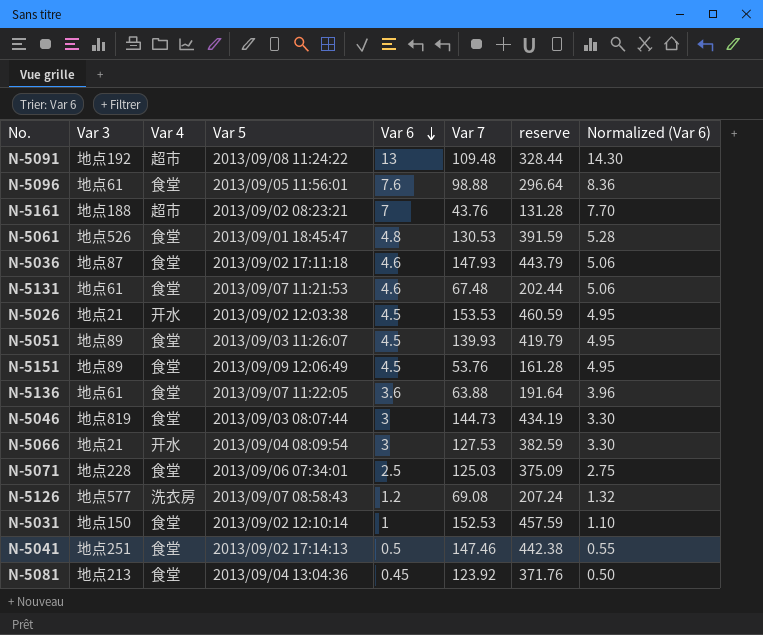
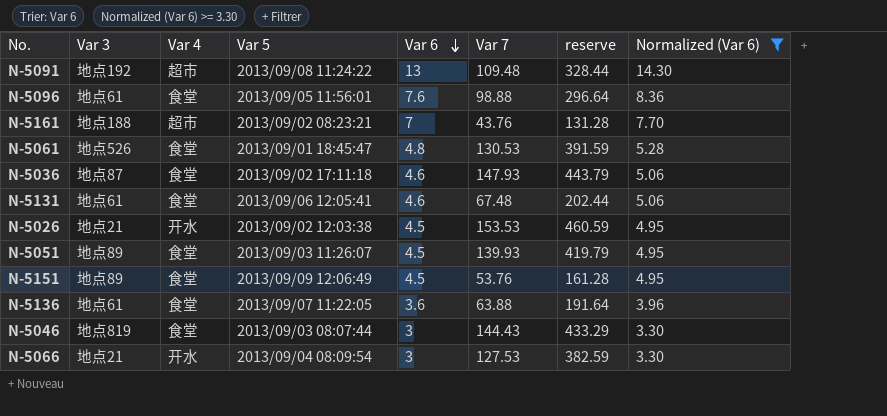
filter: none -> Normalized (Var 6) >= 3.30
N-5131 | Var 5: 2013/09/07 11:21:53 -> 2013/09/06 12:05:41
N-5046 | Var 7: 144.73 -> 144.43
N-5046 | reserve: 434.19 -> 433.29

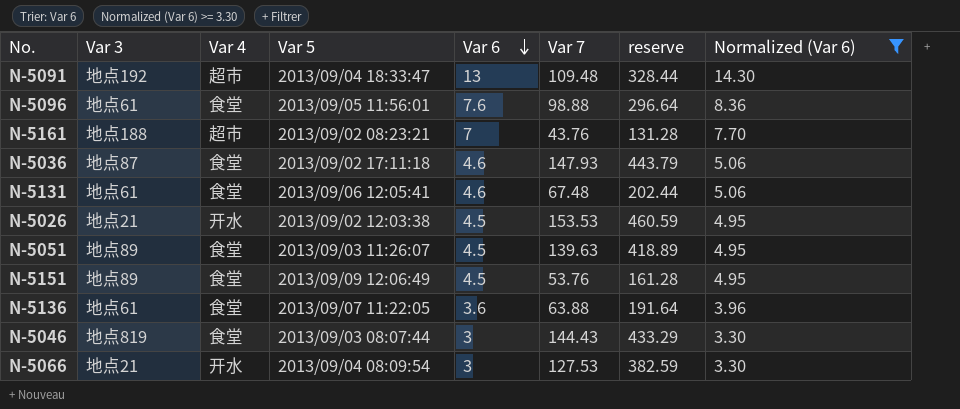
row N-5061: 地点526 | 食堂 | 2013/09/01 18:45:47 | 4.8 | 130.53 | 391.59 | 5.28 -> none
N-5091 | Var 5: 2013/09/08 11:24:22 -> 2013/09/04 18:33:47
N-5051 | Var 7: 139.93 -> 139.63
N-5051 | reserve: 419.79 -> 418.89

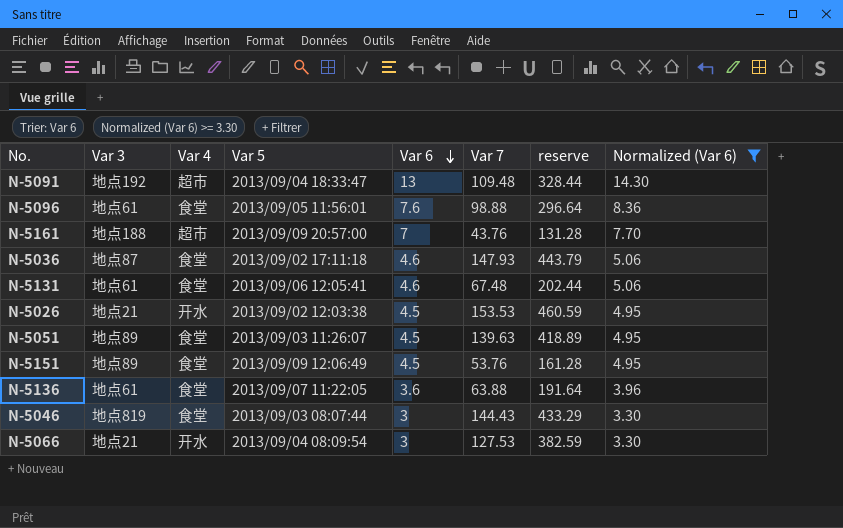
N-5161 | Var 5: 2013/09/02 08:23:21 -> 2013/09/09 20:57:00

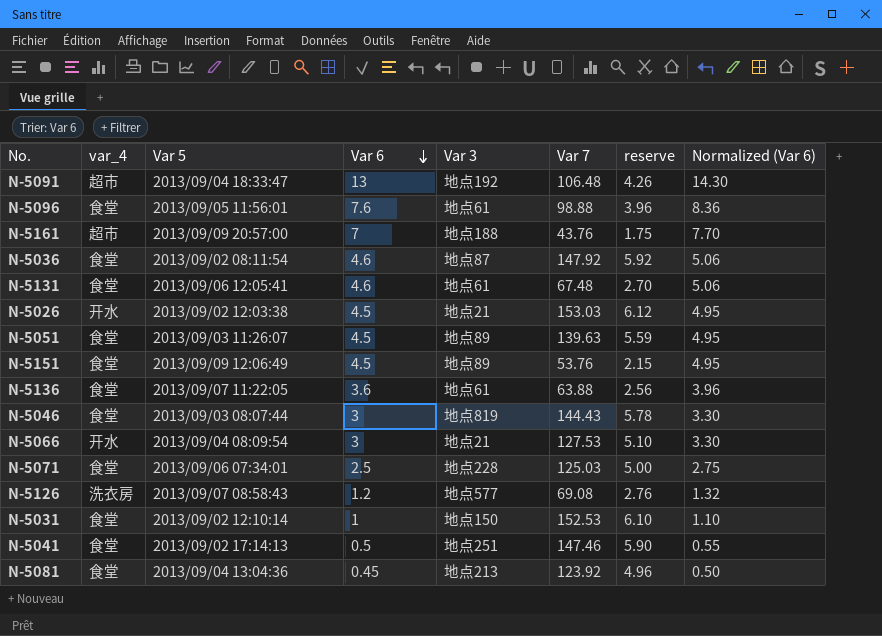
filter: Normalized (Var 6) >= 3.30 -> none
column name: Var 4 -> var_4
column Var 3 | position: 2 -> 5
column reserve | formula: [Var 7] * 3 -> [Var 7] * 0.04
N-5091 | Var 7: 109.48 -> 106.48
N-5036 | Var 5: 2013/09/02 17:11:18 -> 2013/09/02 08:11:54
N-5036 | Var 7: 147.93 -> 147.92
N-5026 | Var 7: 153.53 -> 153.03

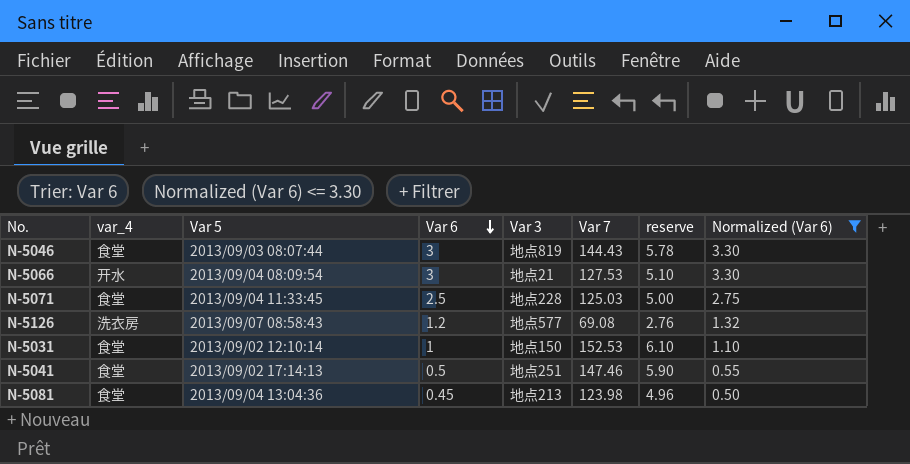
filter: none -> Normalized (Var 6) <= 3.30
N-5071 | Var 5: 2013/09/06 07:34:01 -> 2013/09/04 11:33:45
N-5081 | Var 7: 123.92 -> 123.98

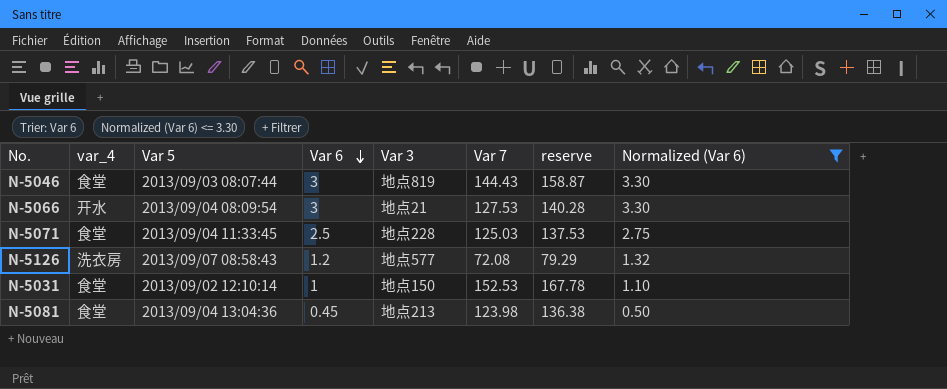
column reserve | formula: [Var 7] * 0.04 -> [Var 7] * 1.1
row N-5041: 食堂 | 2013/09/02 17:14:13 | 0.5 | 地点251 | 147.46 | 5.90 | 0.55 -> none
N-5126 | Var 7: 69.08 -> 72.08

